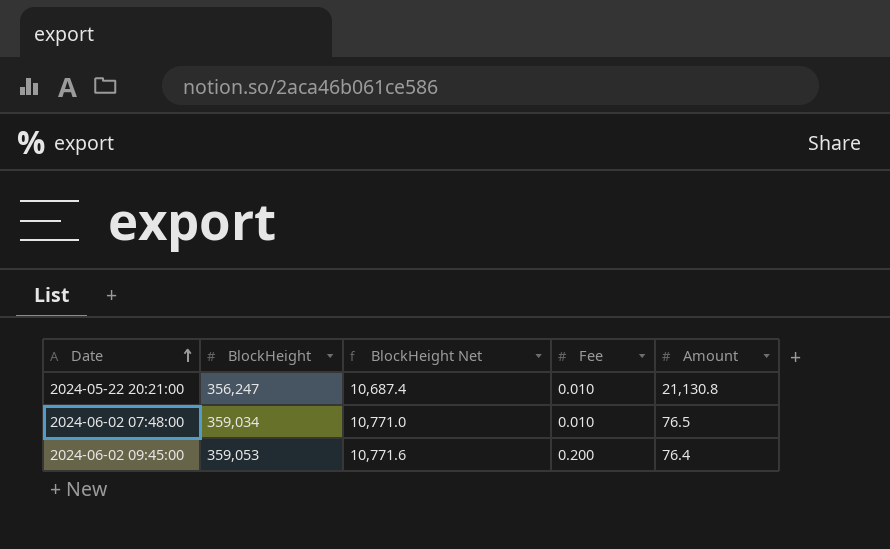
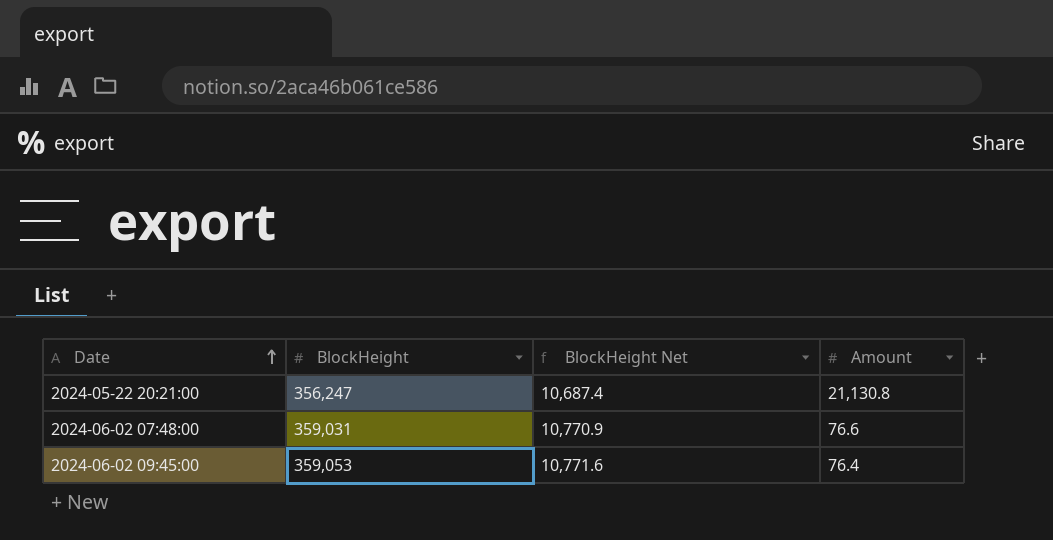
column Fee | position: 4 -> none
2024-06-02 07:48:00 | BlockHeight: 359,034 -> 359,031
2024-06-02 07:48:00 | BlockHeight Net: 10,771.0 -> 10,770.9
2024-06-02 07:48:00 | Amount: 76.5 -> 76.6

